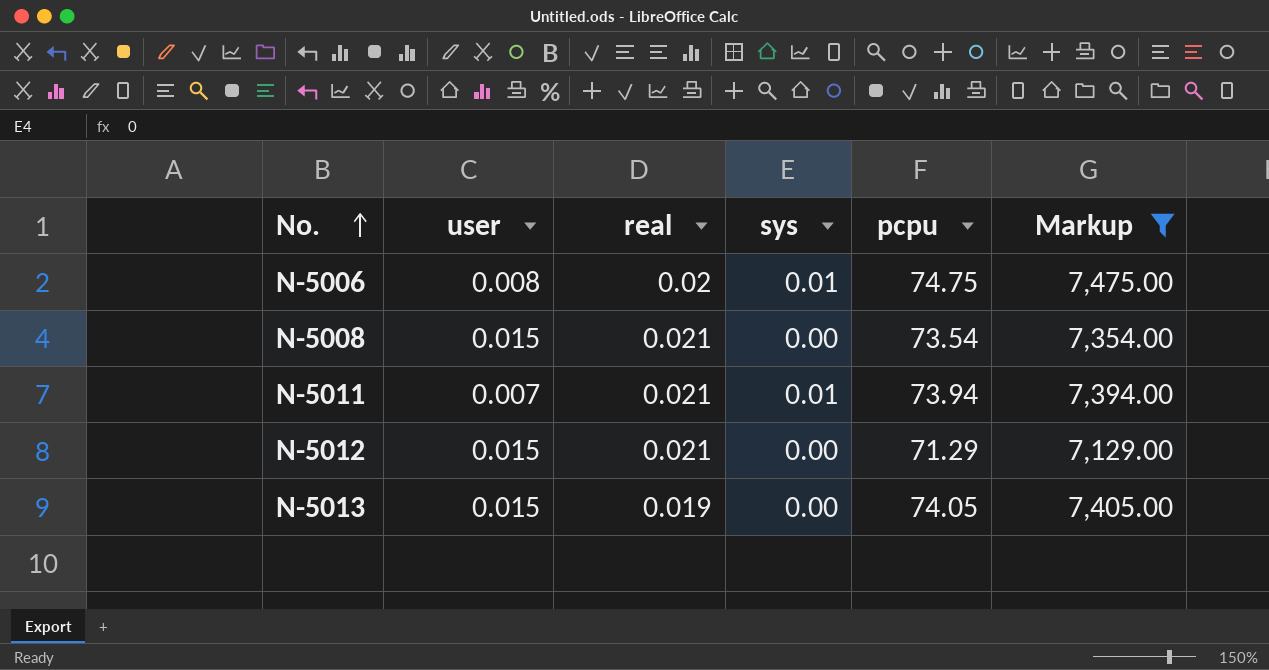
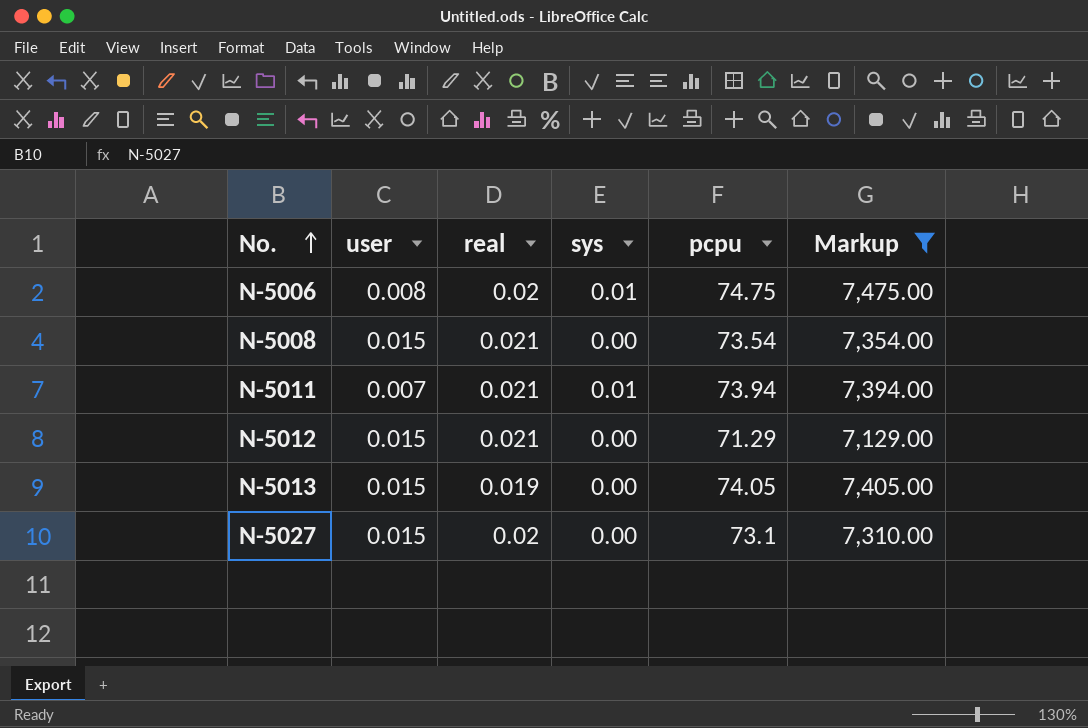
row N-5027: none -> 0.015 | 0.02 | 0.00 | 73.1 | 7,310.00

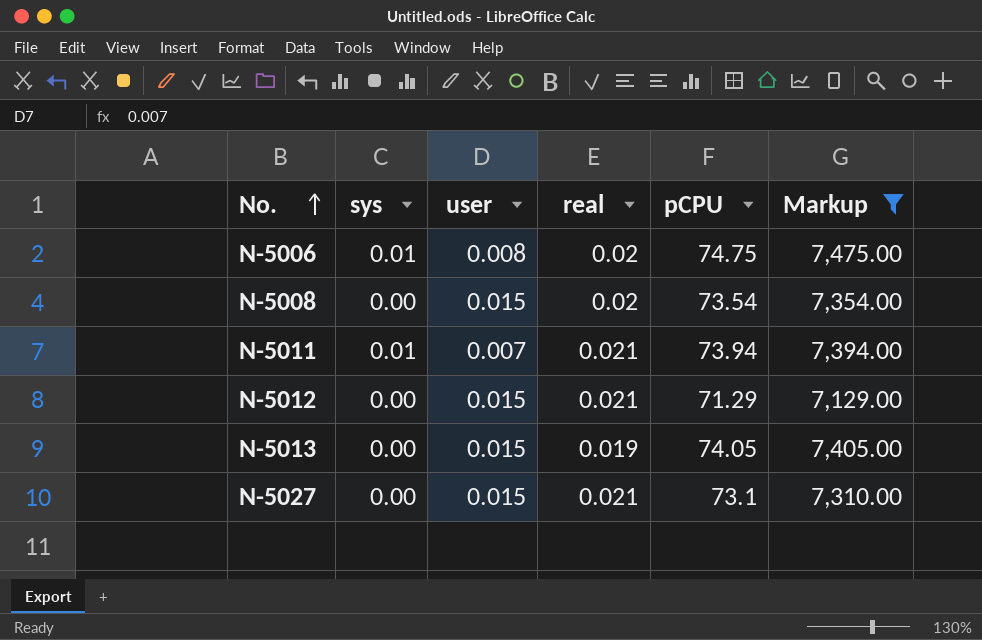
column sys | position: 4 -> 2
column name: pcpu -> pCPU
N-5008 | real: 0.021 -> 0.02
N-5027 | real: 0.02 -> 0.021

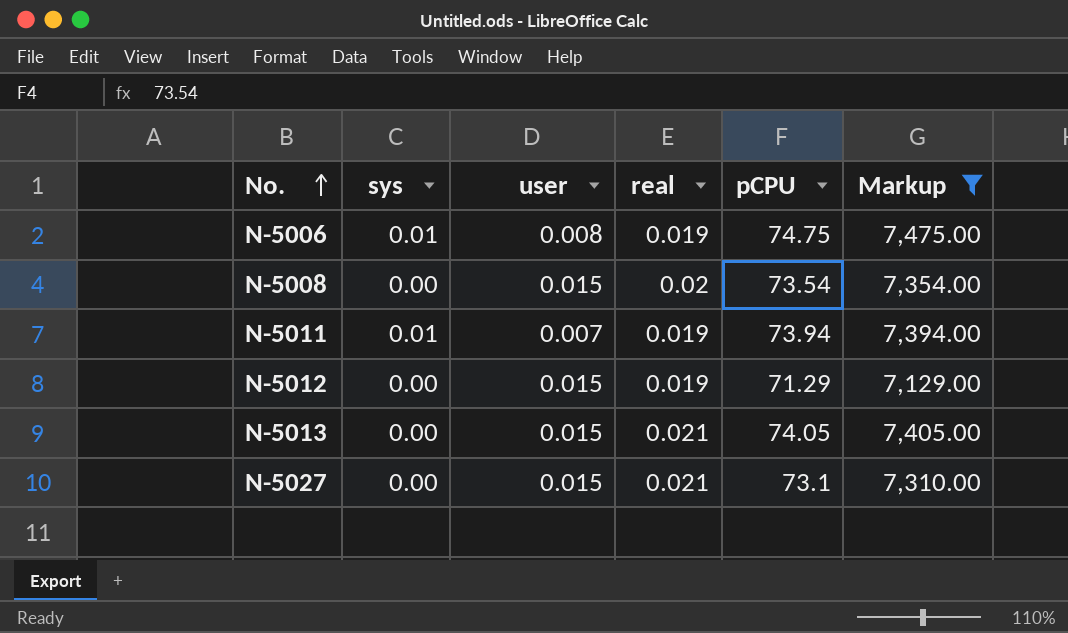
N-5006 | real: 0.02 -> 0.019
N-5011 | real: 0.021 -> 0.019
N-5012 | real: 0.021 -> 0.019
N-5013 | real: 0.019 -> 0.021

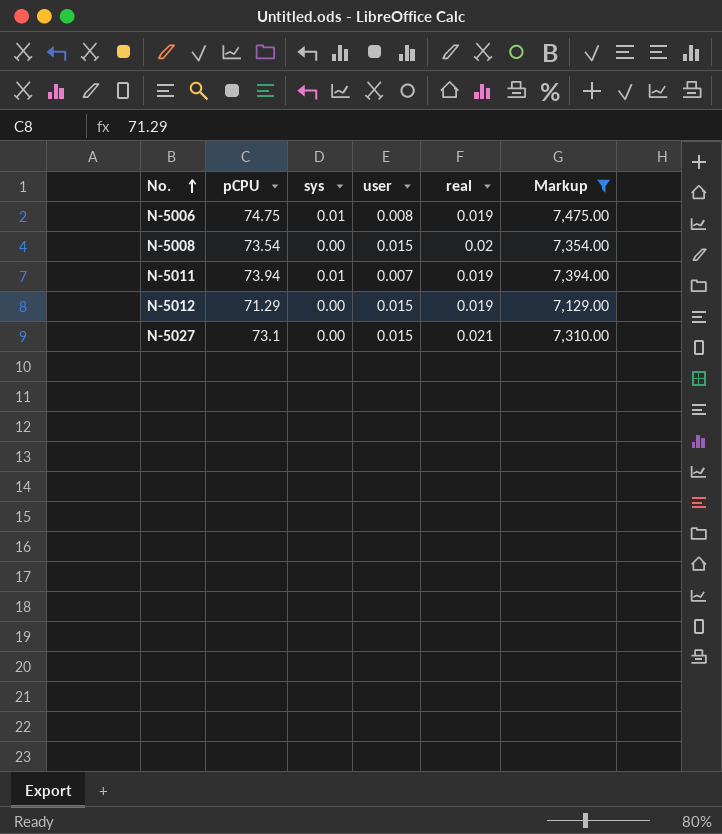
column pCPU | position: 5 -> 2
row N-5013: 0.00 | 0.015 | 0.021 | 74.05 | 7,405.00 -> none

